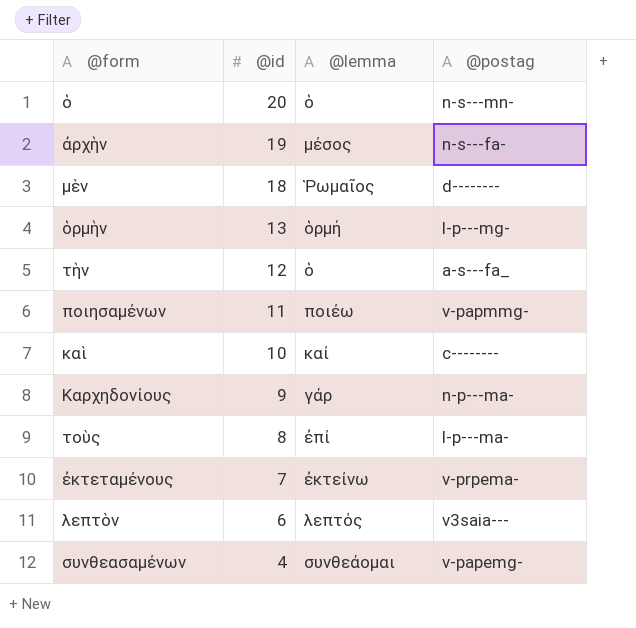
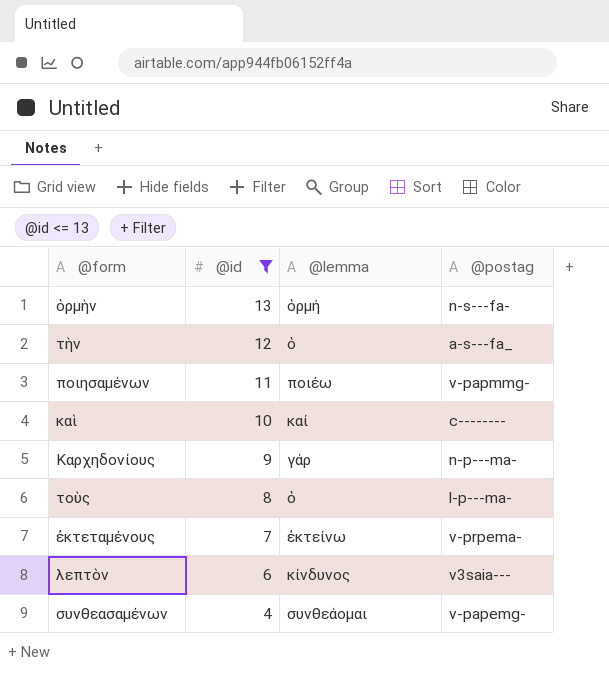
filter: none -> @id <= 13
ὁρμὴν | @postag: l-p---mg- -> n-s---fa-
τοὺς | @lemma: ἐπί -> ὁ
λεπτὸν | @lemma: λεπτός -> κίνδυνος

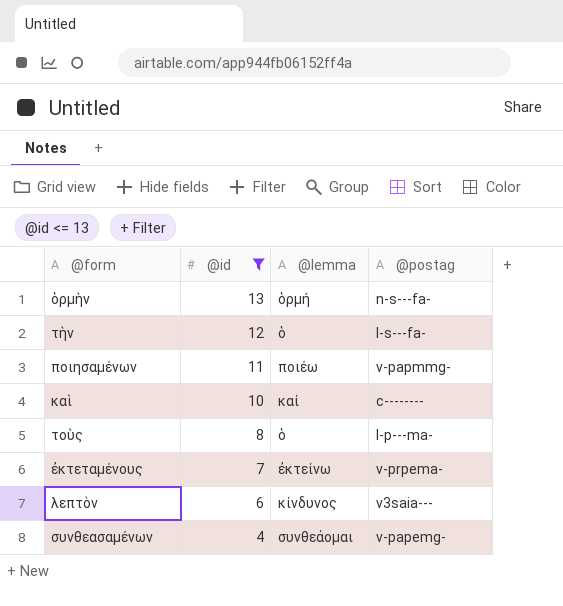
row Καρχηδονίους: 9 | γάρ | n-p---ma- -> none
τὴν | @postag: a-s---fa_ -> l-s---fa-

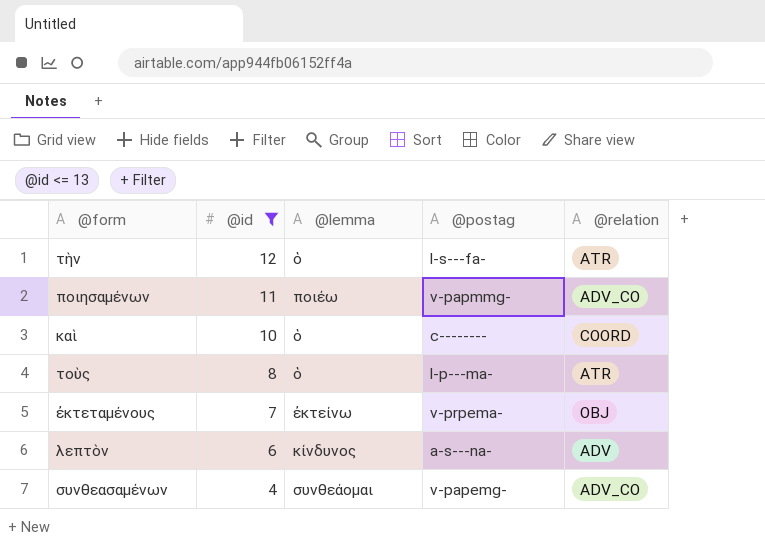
column @relation | position: none -> 5
row ὁρμὴν: 13 | ὁρμή | n-s---fa- -> none
καὶ | @lemma: καί -> ὁ
λεπτὸν | @postag: v3saia--- -> a-s---na-

